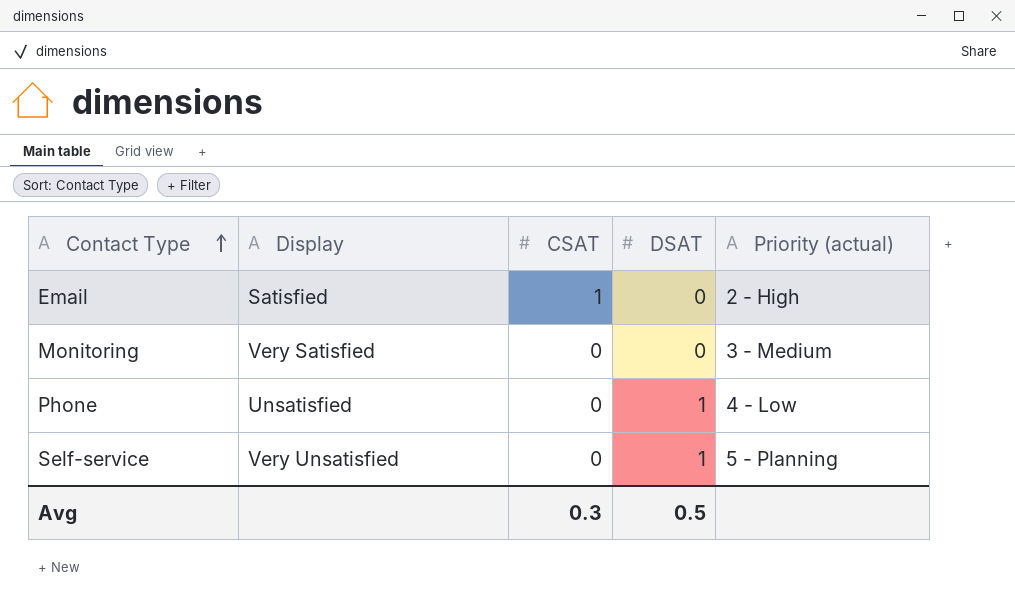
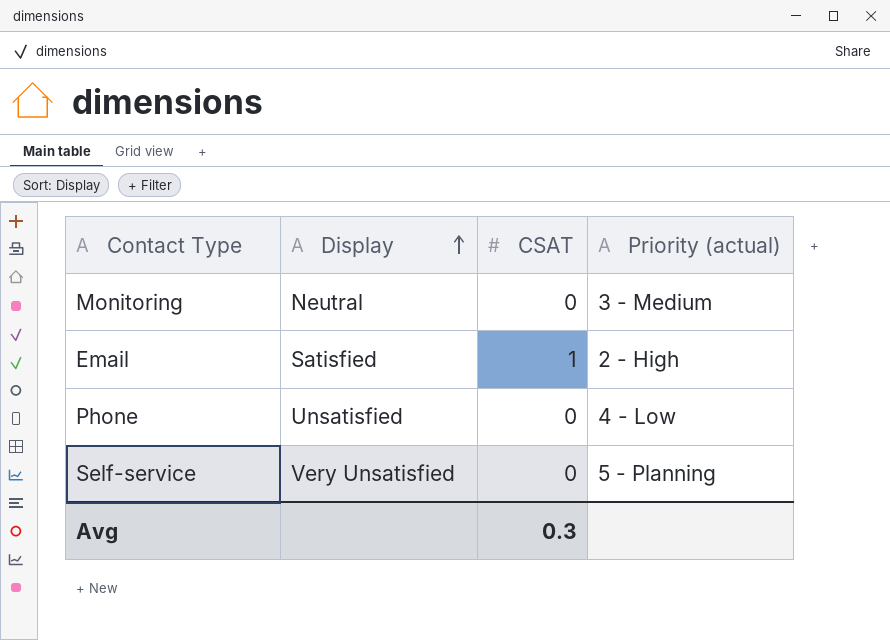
row order: Contact Type ascending -> Display ascending
column DSAT | position: 4 -> none
Monitoring | Display: Very Satisfied -> Neutral

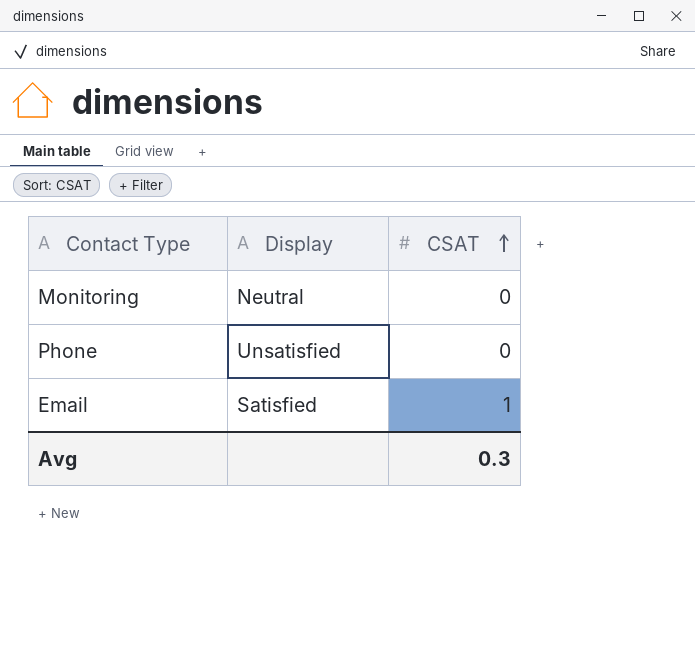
row order: Display ascending -> CSAT ascending
column Priority (actual) | position: 4 -> none
row Self-service: Very Unsatisfied | 0 | 5 - Planning -> none

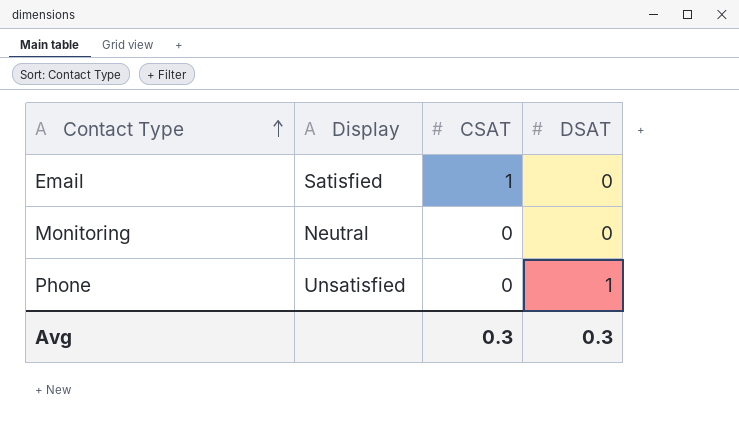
row order: CSAT ascending -> Contact Type ascending
column DSAT | position: none -> 4

